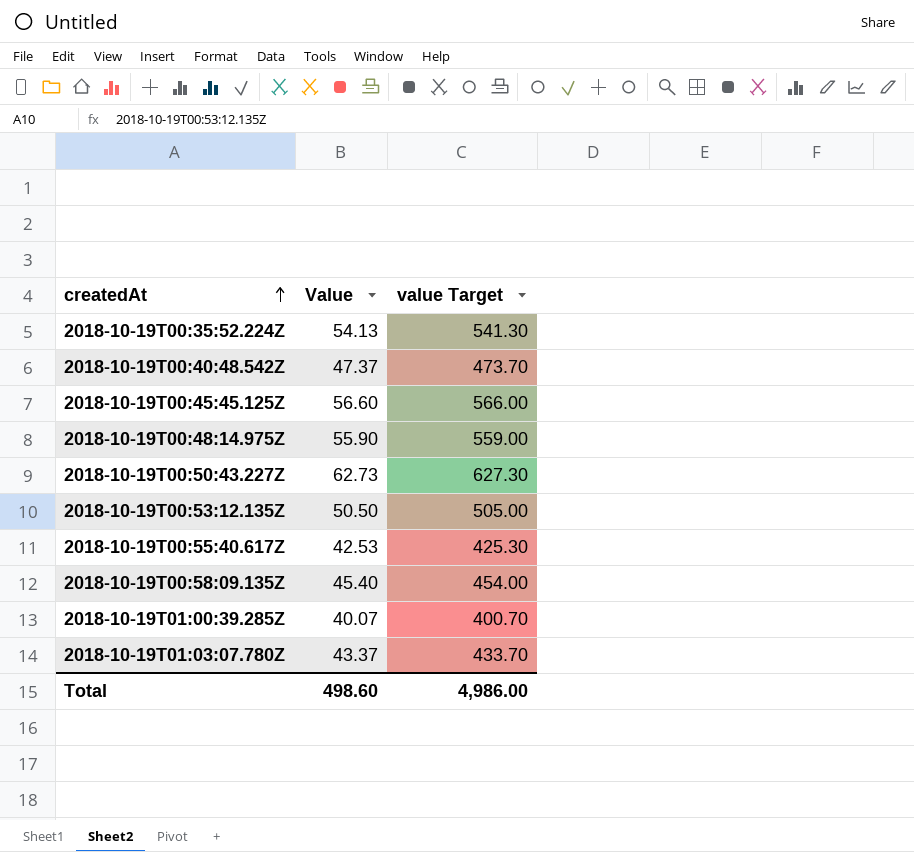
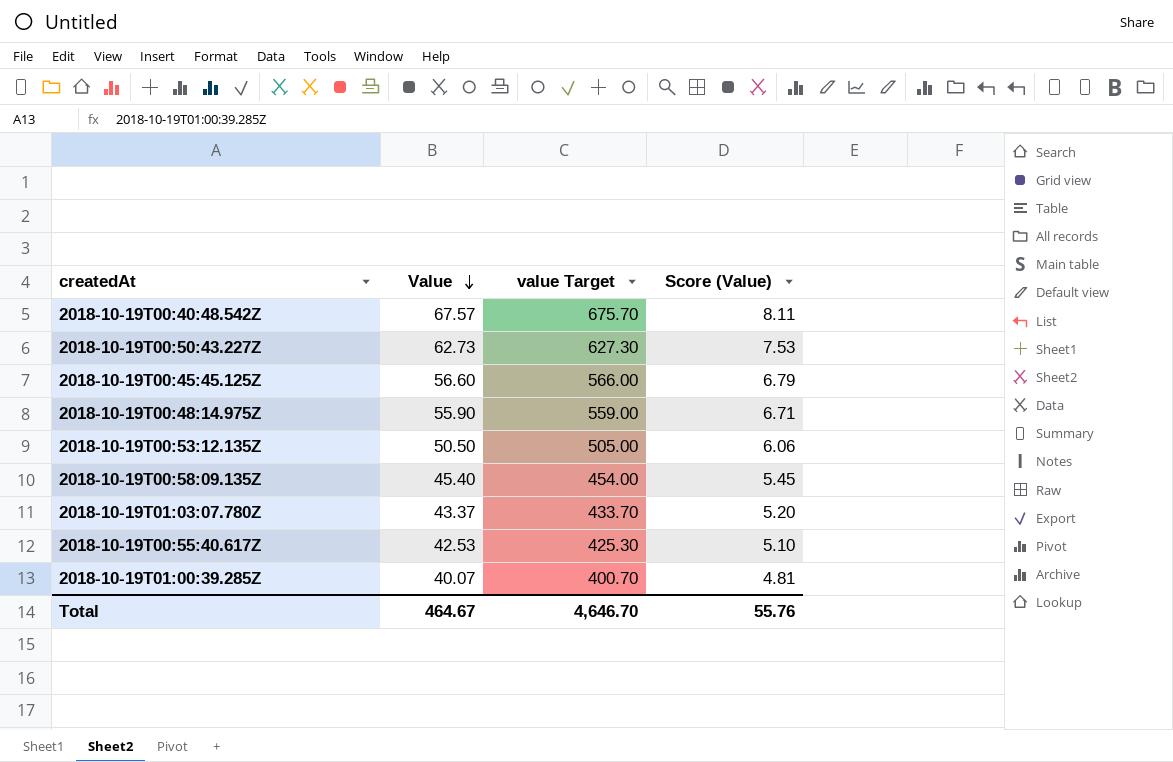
row order: createdAt ascending -> Value descending
column Score (Value) | formula: none -> [Value] * 0.12
row 2018-10-19T00:35:52.224Z: 54.13 | 541.30 -> none
2018-10-19T00:40:48.542Z | Value: 47.37 -> 67.57
2018-10-19T00:40:48.542Z | value Target: 473.70 -> 675.70
Total | Value: 498.60 -> 464.67
Total | value Target: 4,986.00 -> 4,646.70

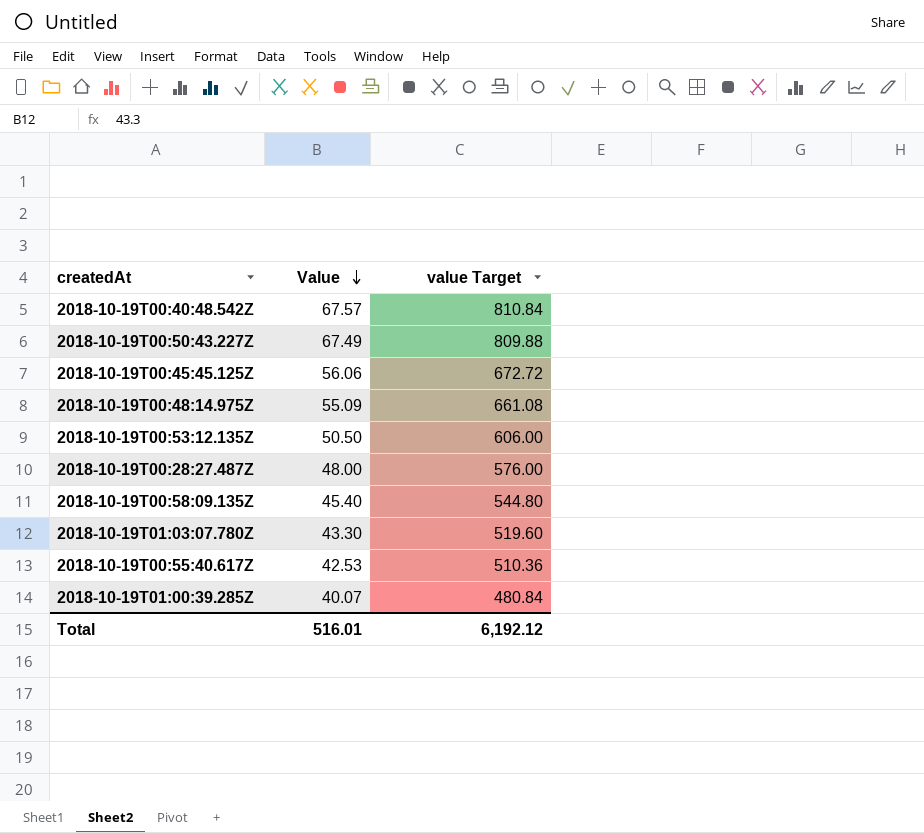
column Score (Value) | formula: [Value] * 0.12 -> none
column value Target | formula: [Value] * 10 -> [Value] * 12
2018-10-19T00:50:43.227Z | Value: 62.73 -> 67.49
2018-10-19T00:45:45.125Z | Value: 56.60 -> 56.06
2018-10-19T00:48:14.975Z | Value: 55.90 -> 55.09
row 2018-10-19T00:28:27.487Z: none -> 48.00 | 576.00
2018-10-19T01:03:07.780Z | Value: 43.37 -> 43.30
Total | Value: 464.67 -> 516.01
Total | value Target: 4,646.70 -> 6,192.12

